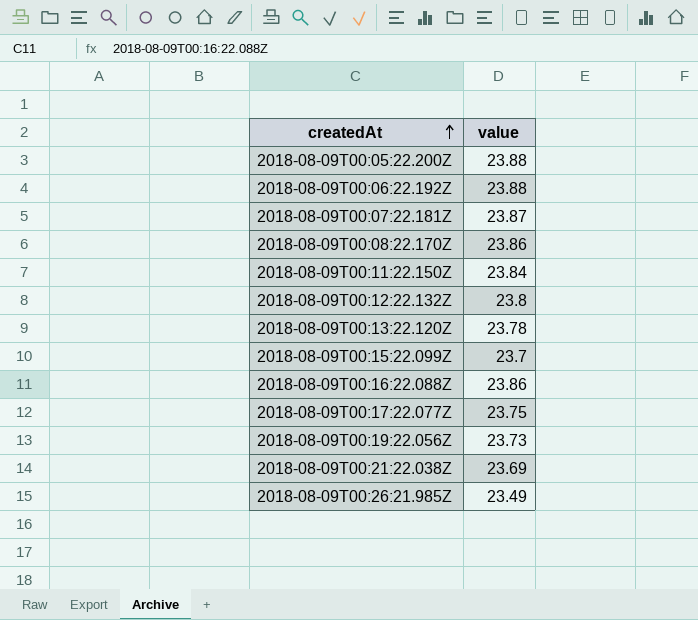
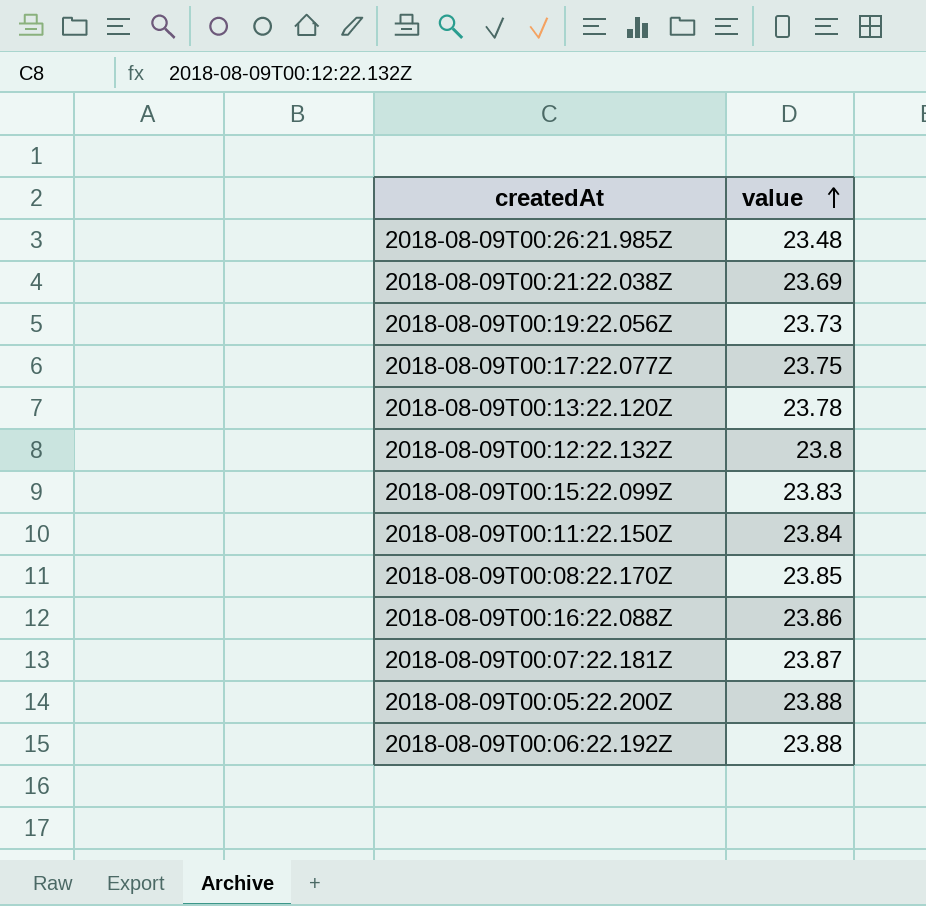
row order: createdAt ascending -> value ascending
2018-08-09T00:26:21.985Z | value: 23.49 -> 23.48
2018-08-09T00:15:22.099Z | value: 23.7 -> 23.83
2018-08-09T00:08:22.170Z | value: 23.86 -> 23.85

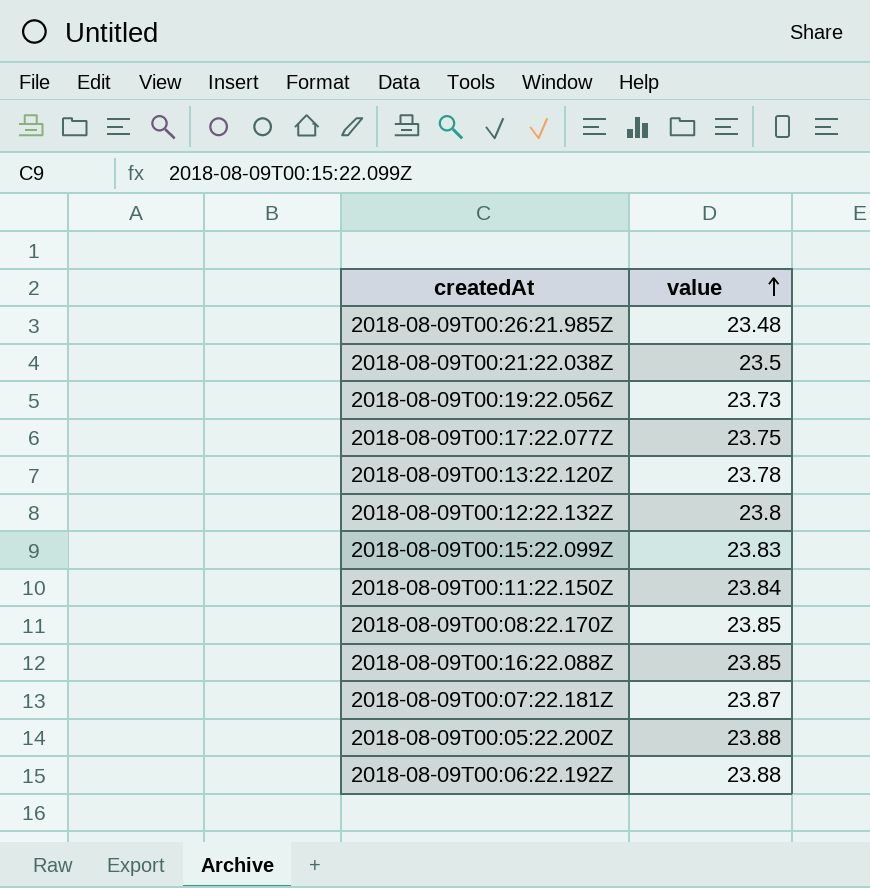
2018-08-09T00:21:22.038Z | value: 23.69 -> 23.5
2018-08-09T00:16:22.088Z | value: 23.86 -> 23.85

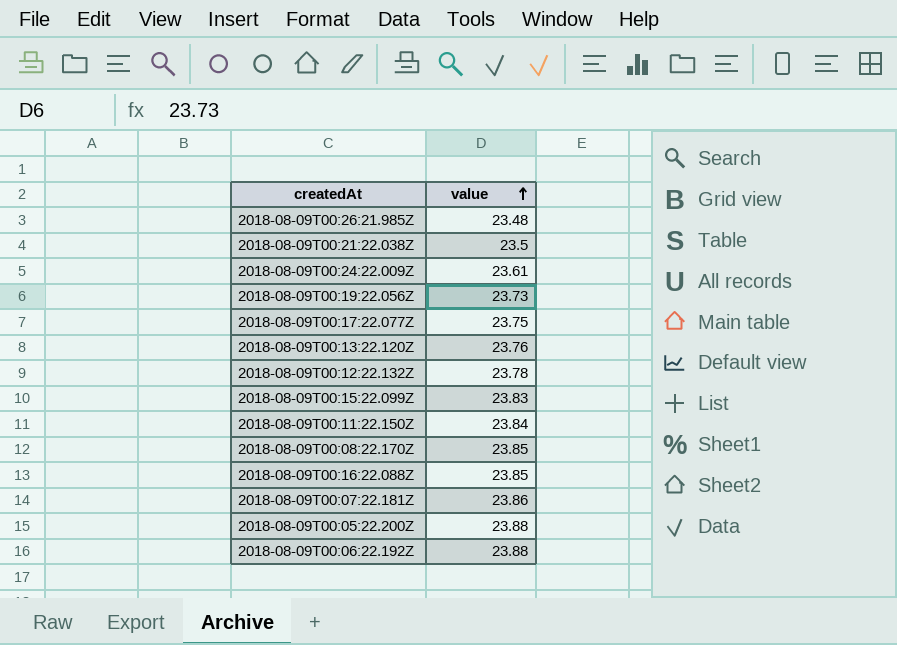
row 2018-08-09T00:24:22.009Z: none -> 23.61
2018-08-09T00:13:22.120Z | value: 23.78 -> 23.76
2018-08-09T00:12:22.132Z | value: 23.8 -> 23.78
2018-08-09T00:07:22.181Z | value: 23.87 -> 23.86

